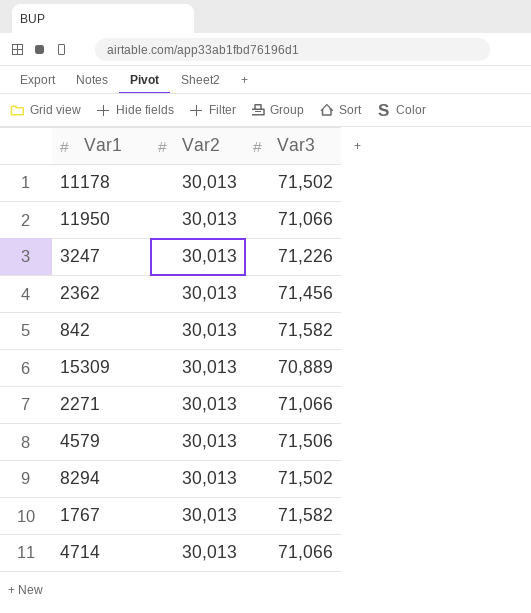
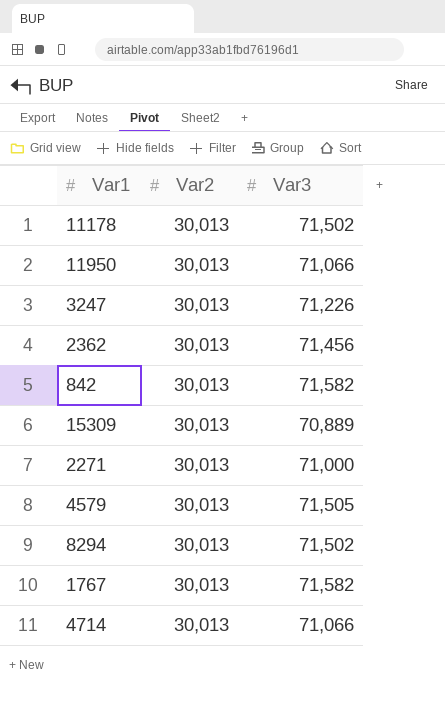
2271 | Var3: 71,066 -> 71,000
4579 | Var3: 71,506 -> 71,505

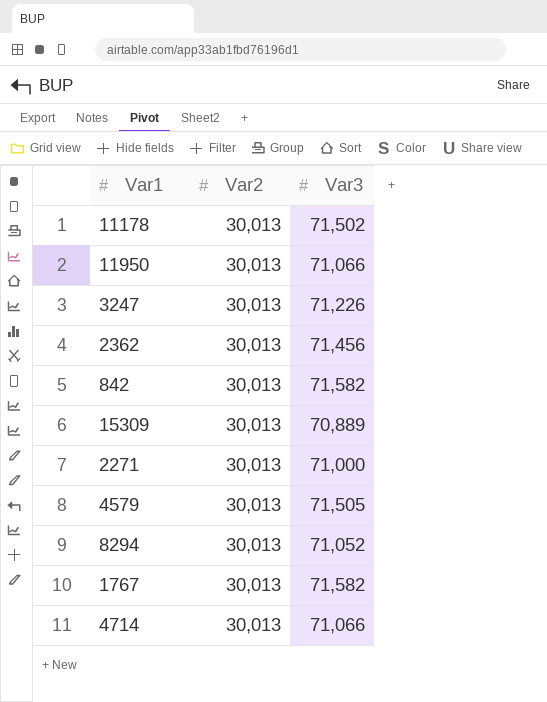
8294 | Var3: 71,502 -> 71,052

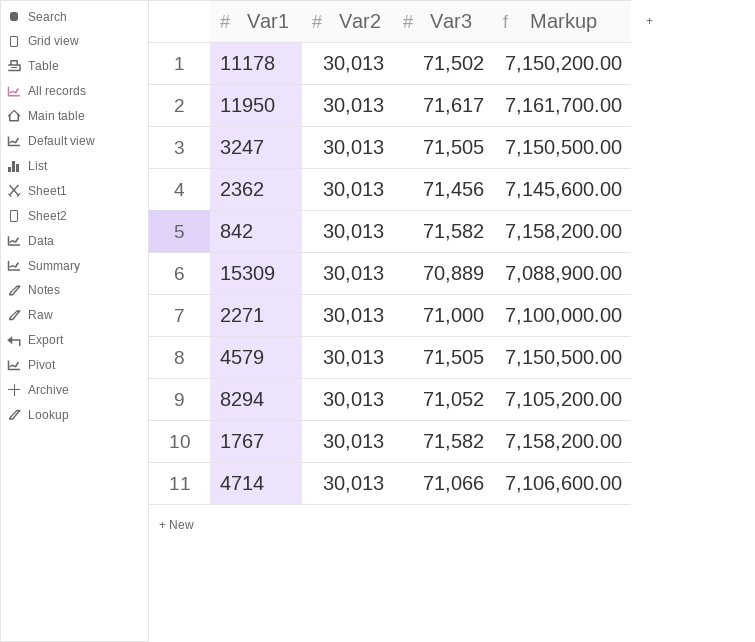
column Markup | formula: none -> [Var3] * 100
11950 | Var3: 71,066 -> 71,617
3247 | Var3: 71,226 -> 71,505

